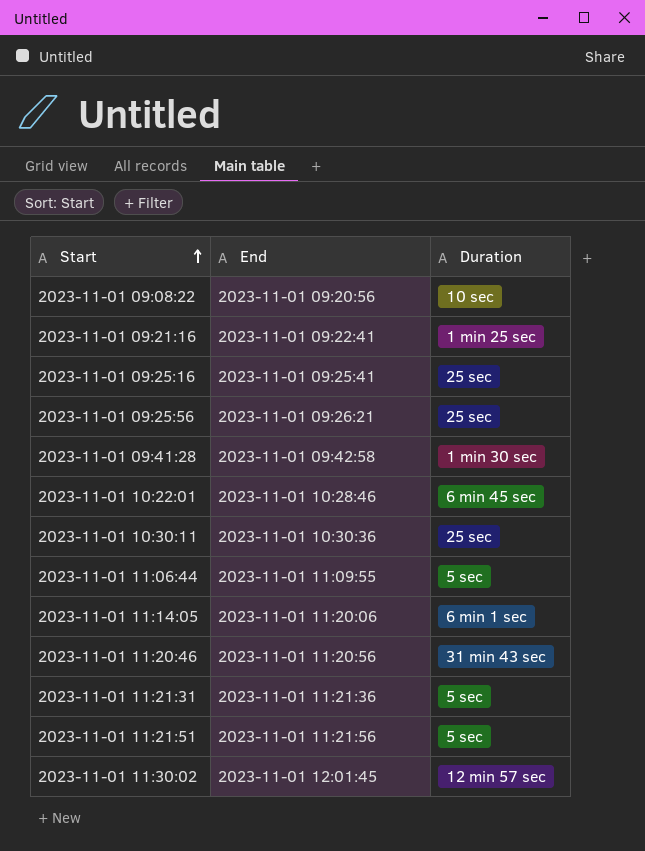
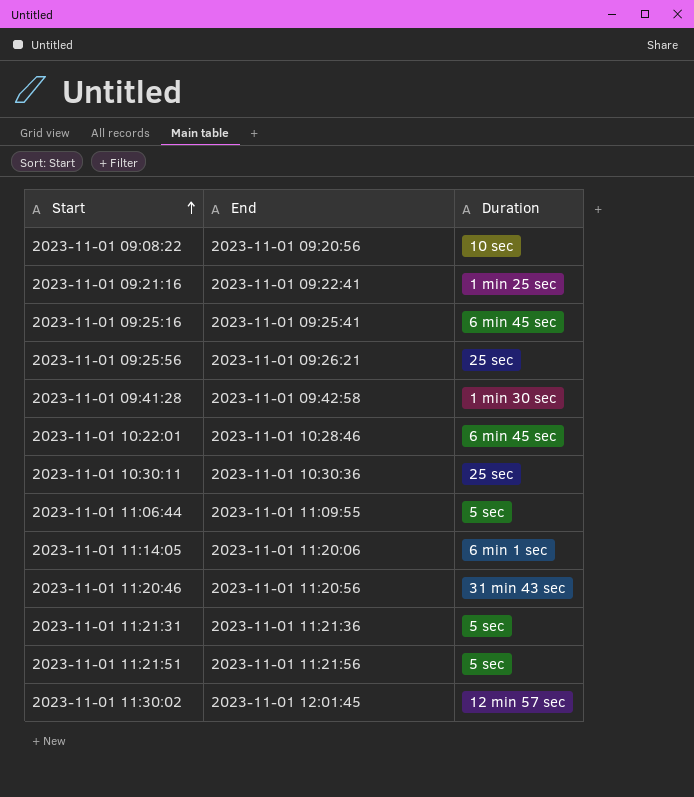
2023-11-01 09:25:16 | Duration: 25 sec -> 6 min 45 sec

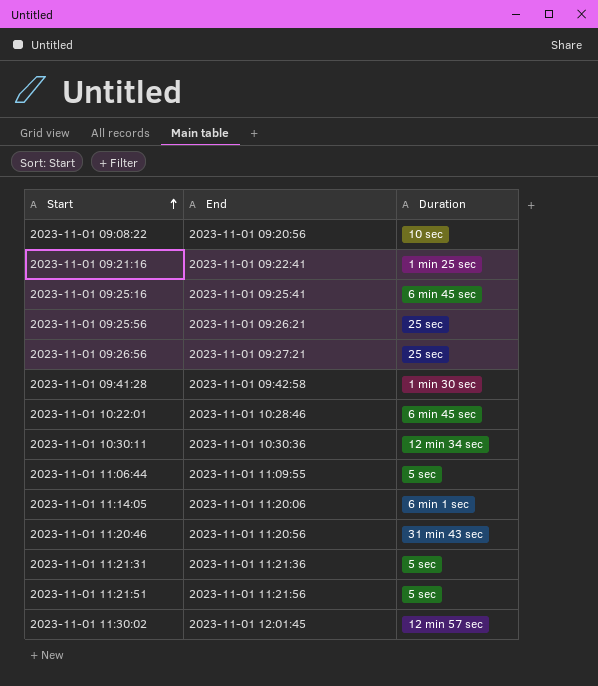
row 2023-11-01 09:26:56: none -> 2023-11-01 09:27:21 | 25 sec
2023-11-01 10:30:11 | Duration: 25 sec -> 12 min 34 sec

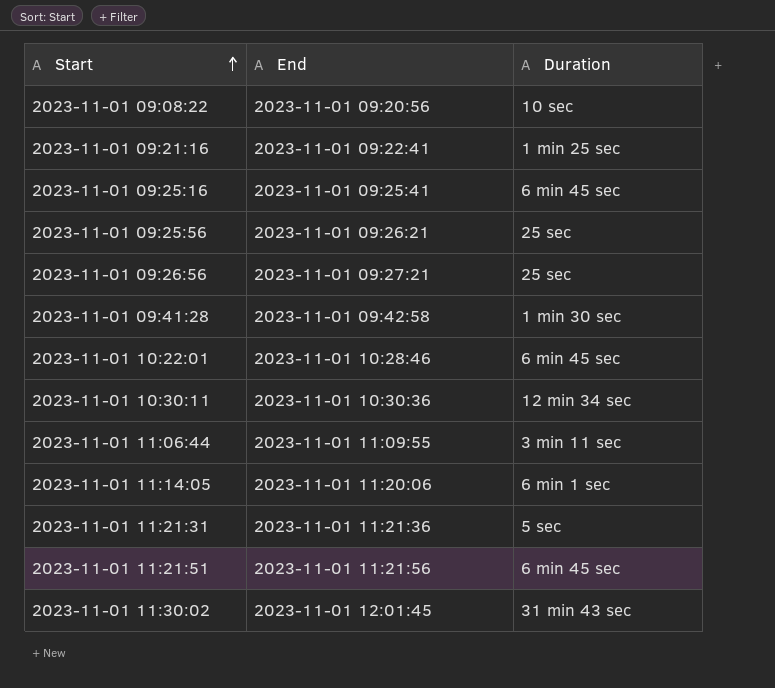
row 2023-11-01 11:20:46: 2023-11-01 11:20:56 | 31 min 43 sec -> none
2023-11-01 11:06:44 | Duration: 5 sec -> 3 min 11 sec
2023-11-01 11:21:51 | Duration: 5 sec -> 6 min 45 sec
2023-11-01 11:30:02 | Duration: 12 min 57 sec -> 31 min 43 sec

